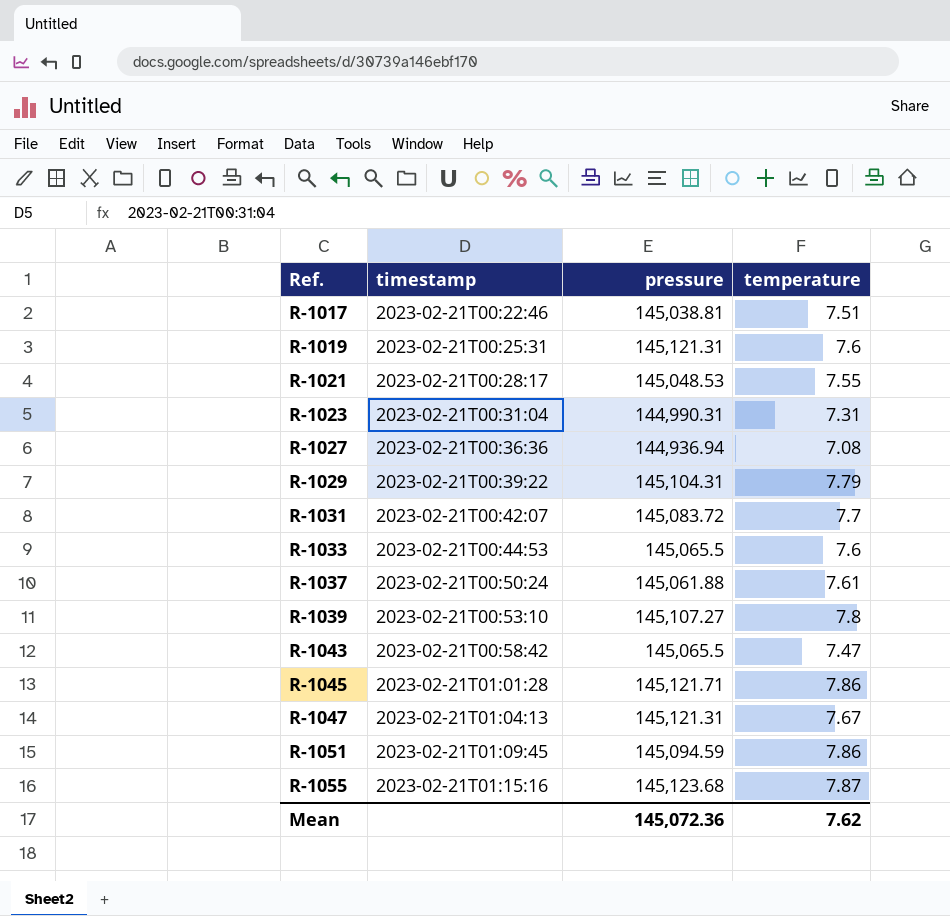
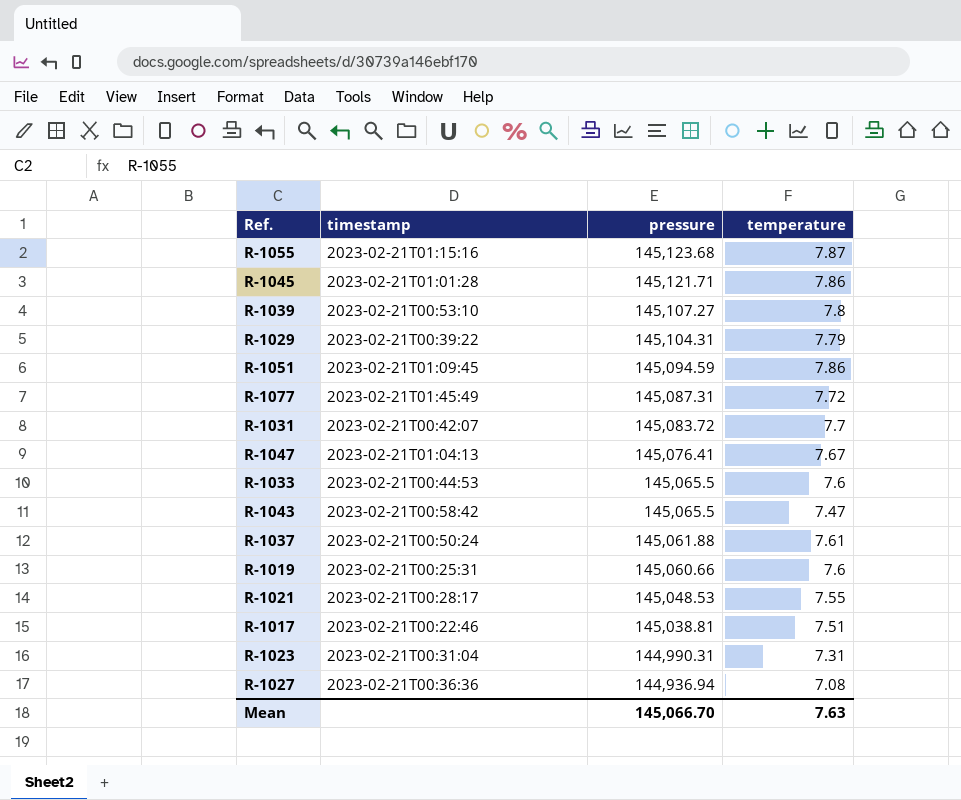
row order: Ref. ascending -> pressure descending
row R-1077: none -> 2023-02-21T01:45:49 | 145,087.31 | 7.72
R-1047 | pressure: 145,121.31 -> 145,076.41
R-1019 | pressure: 145,121.31 -> 145,060.66
Mean | pressure: 145,072.36 -> 145,066.70
Mean | temperature: 7.62 -> 7.63

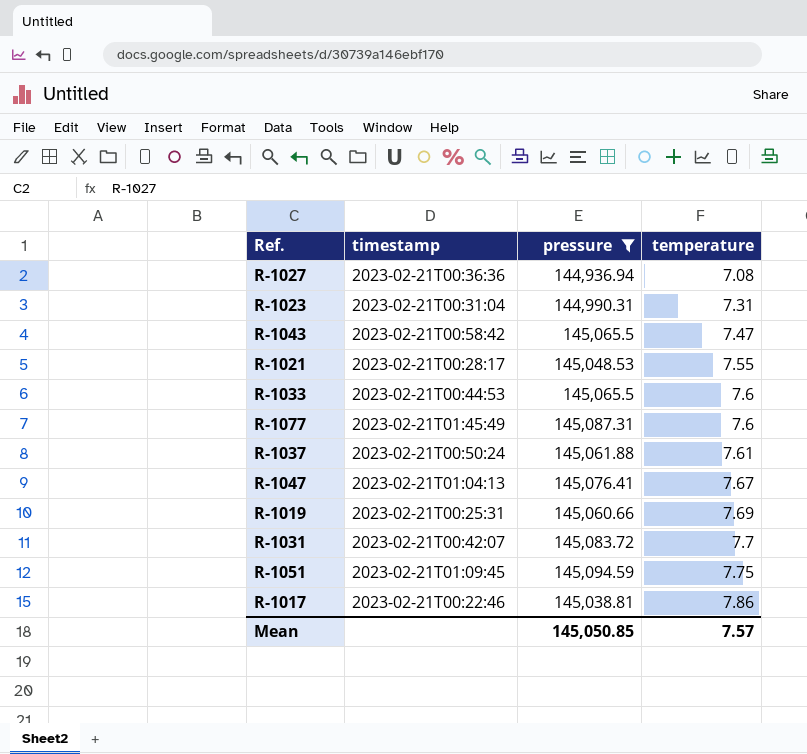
filter: none -> pressure <= 145,094.59
row order: pressure descending -> temperature ascending
R-1077 | temperature: 7.72 -> 7.6
R-1019 | temperature: 7.6 -> 7.69
R-1051 | temperature: 7.86 -> 7.75
R-1017 | temperature: 7.51 -> 7.86
Mean | pressure: 145,066.70 -> 145,050.85
Mean | temperature: 7.63 -> 7.57

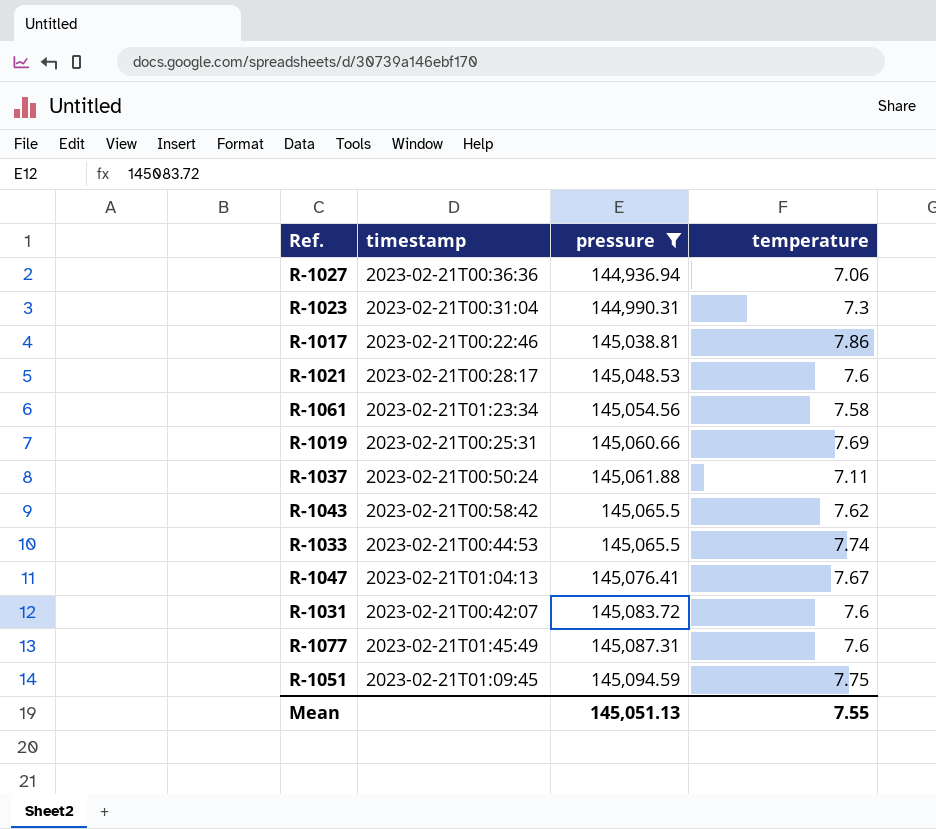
row order: temperature ascending -> pressure ascending
R-1027 | temperature: 7.08 -> 7.06
R-1023 | temperature: 7.31 -> 7.3
R-1021 | temperature: 7.55 -> 7.6
row R-1061: none -> 2023-02-21T01:23:34 | 145,054.56 | 7.58
R-1037 | temperature: 7.61 -> 7.11
R-1043 | temperature: 7.47 -> 7.62
R-1033 | temperature: 7.6 -> 7.74
R-1031 | temperature: 7.7 -> 7.6
Mean | pressure: 145,050.85 -> 145,051.13
Mean | temperature: 7.57 -> 7.55

